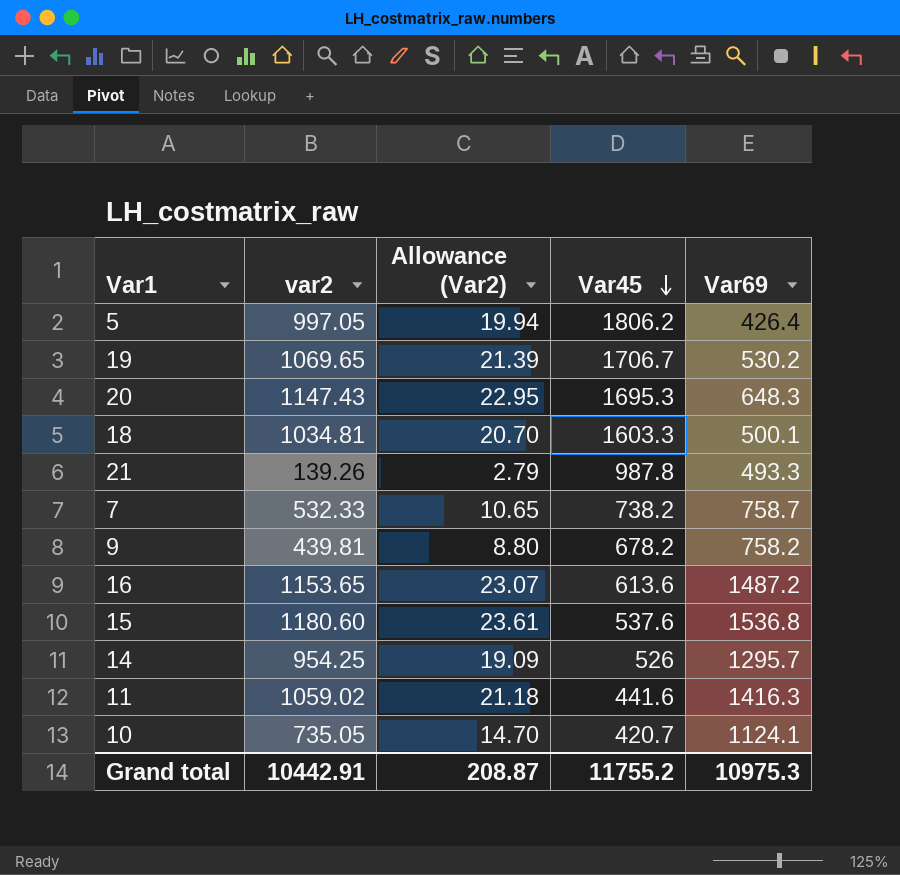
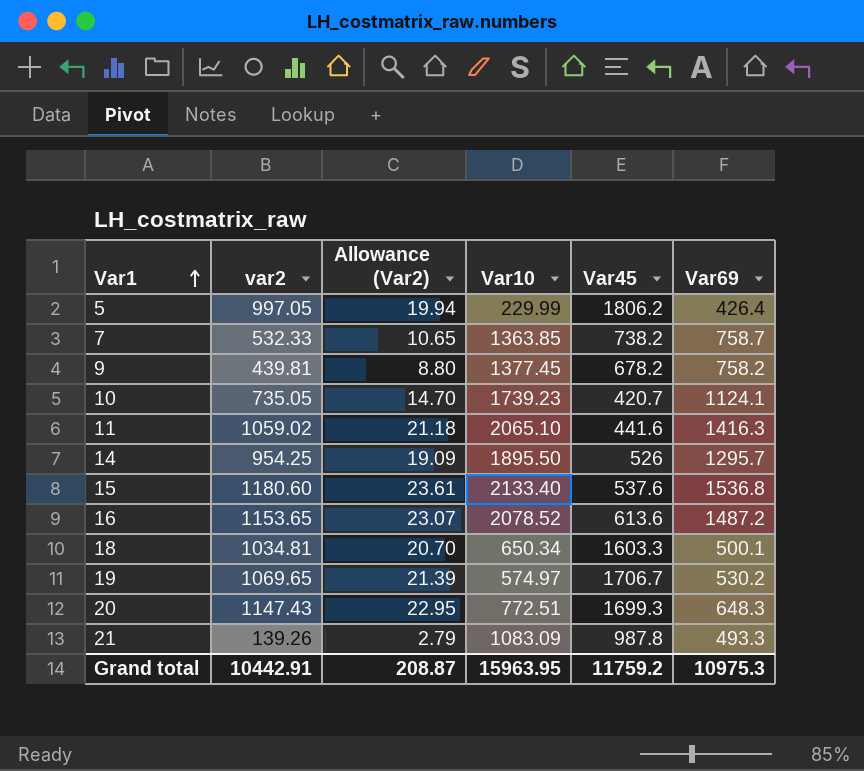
row order: Var45 descending -> Var1 ascending
column Var10 | position: none -> 4
20 | Var45: 1695.3 -> 1699.3
Grand total | Var45: 11755.2 -> 11759.2

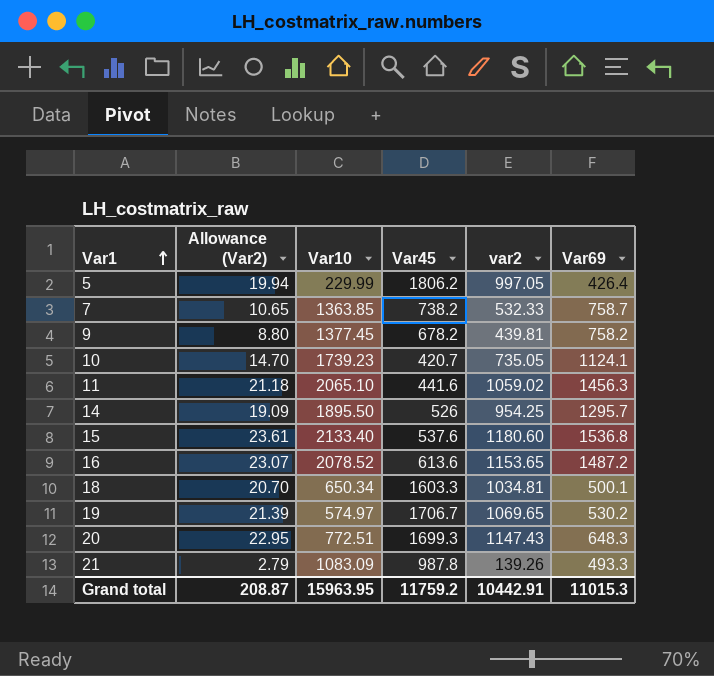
column var2 | position: 2 -> 5
11 | Var69: 1416.3 -> 1456.3
Grand total | Var69: 10975.3 -> 11015.3

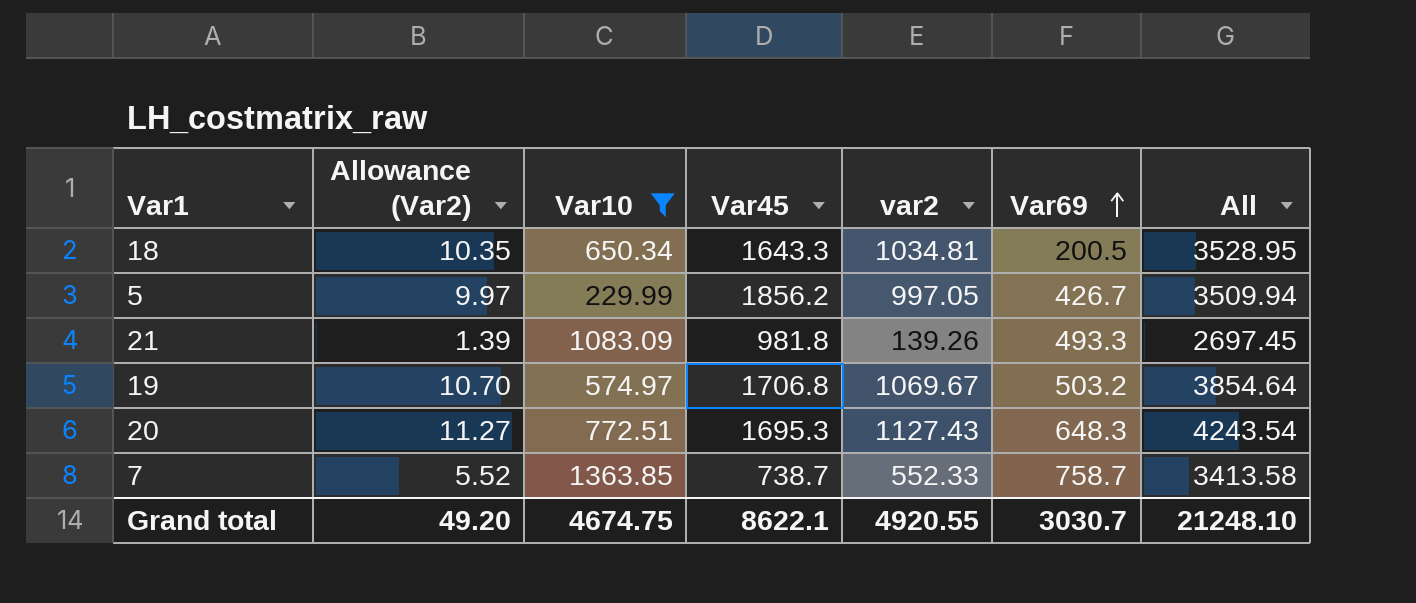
filter: none -> Var10 <= 1363.85
row order: Var1 ascending -> Var69 ascending
column Allowance (Var2) | formula: [var2] * 0.02 -> [var2] * 0.01
column All | formula: none -> [Var10] + [Var45] + [var2] + [Var69]
18 | Var45: 1603.3 -> 1643.3
18 | Var69: 500.1 -> 200.5
5 | Var45: 1806.2 -> 1856.2
5 | Var69: 426.4 -> 426.7
21 | Var45: 987.8 -> 981.8
19 | Var45: 1706.7 -> 1706.8
19 | var2: 1069.65 -> 1069.67
19 | Var69: 530.2 -> 503.2
20 | Var45: 1699.3 -> 1695.3
20 | var2: 1147.43 -> 1127.43
7 | Var45: 738.2 -> 738.7
7 | var2: 532.33 -> 552.33
Grand total | Allowance (Var2): 208.87 -> 49.20
Grand total | Var10: 15963.95 -> 4674.75
Grand total | Var45: 11759.2 -> 8622.1
Grand total | var2: 10442.91 -> 4920.55
Grand total | Var69: 11015.3 -> 3030.7

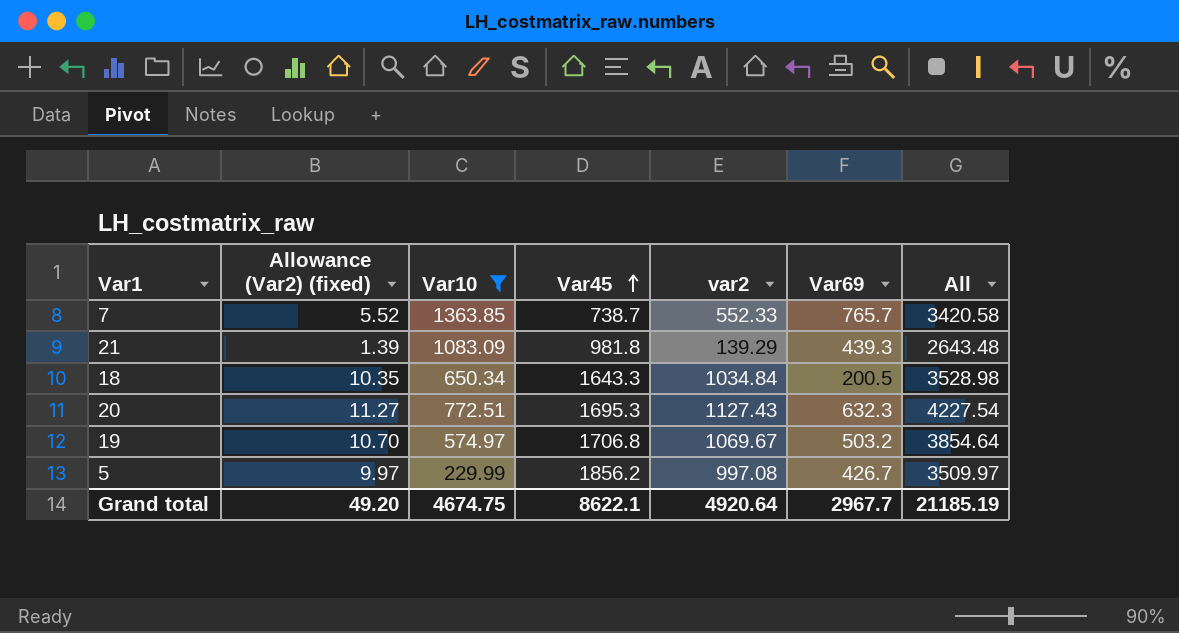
row order: Var69 ascending -> Var45 ascending
column name: Allowance (Var2) -> Allowance (Var2) (fixed)
7 | Var69: 758.7 -> 765.7
7 | All: 3413.58 -> 3420.58
21 | var2: 139.26 -> 139.29
21 | Var69: 493.3 -> 439.3
21 | All: 2697.45 -> 2643.48
18 | var2: 1034.81 -> 1034.84
18 | All: 3528.95 -> 3528.98
20 | Var69: 648.3 -> 632.3
20 | All: 4243.54 -> 4227.54
5 | var2: 997.05 -> 997.08
5 | All: 3509.94 -> 3509.97
Grand total | var2: 4920.55 -> 4920.64
Grand total | Var69: 3030.7 -> 2967.7
Grand total | All: 21248.10 -> 21185.19

